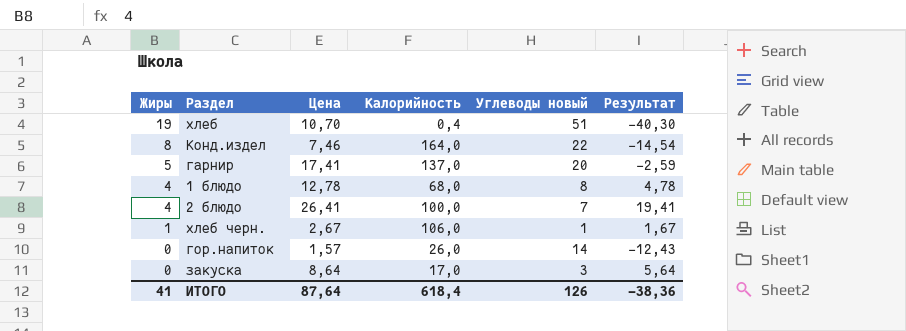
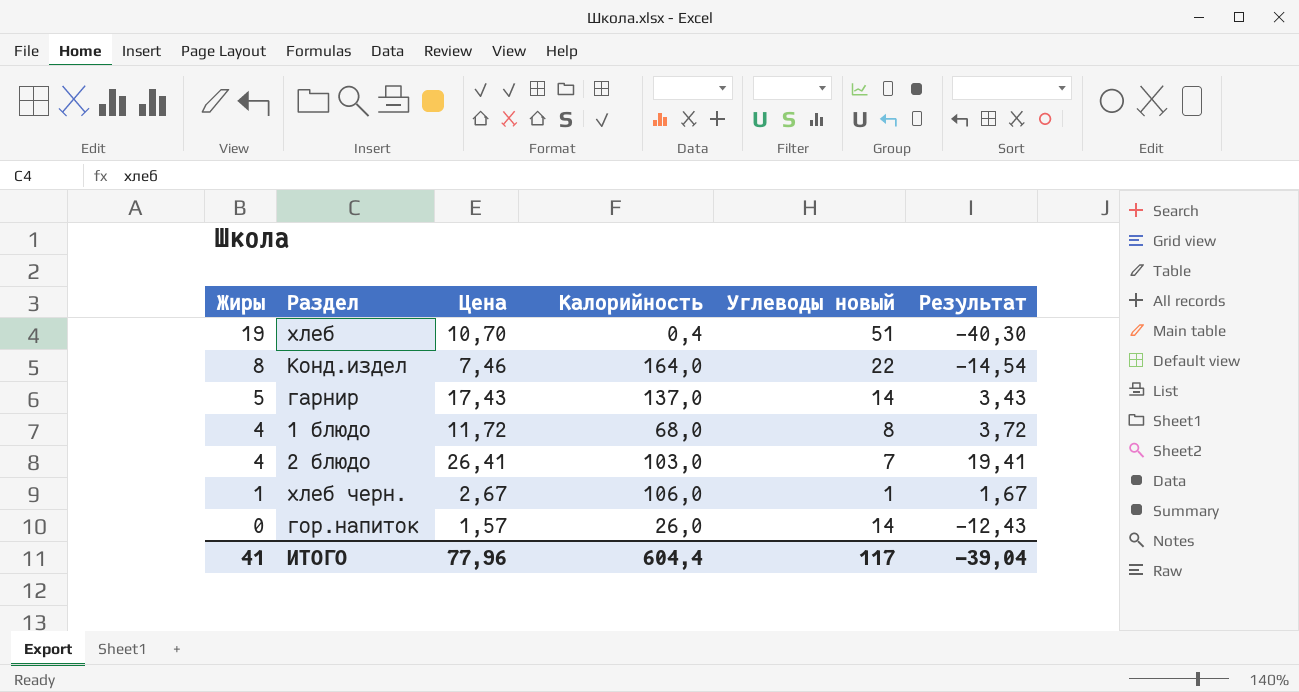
row закуска: 0 | 8,64 | 17,0 | 3 | 5,64 -> none
гарнир | Цена: 17,41 -> 17,43
гарнир | Углеводы новый: 20 -> 14
гарнир | Результат: -2,59 -> 3,43
1 блюдо | Цена: 12,78 -> 11,72
1 блюдо | Результат: 4,78 -> 3,72
2 блюдо | Калорийность: 100,0 -> 103,0
ИТОГО | Цена: 87,64 -> 77,96
ИТОГО | Калорийность: 618,4 -> 604,4
ИТОГО | Углеводы новый: 126 -> 117
ИТОГО | Результат: -38,36 -> -39,04

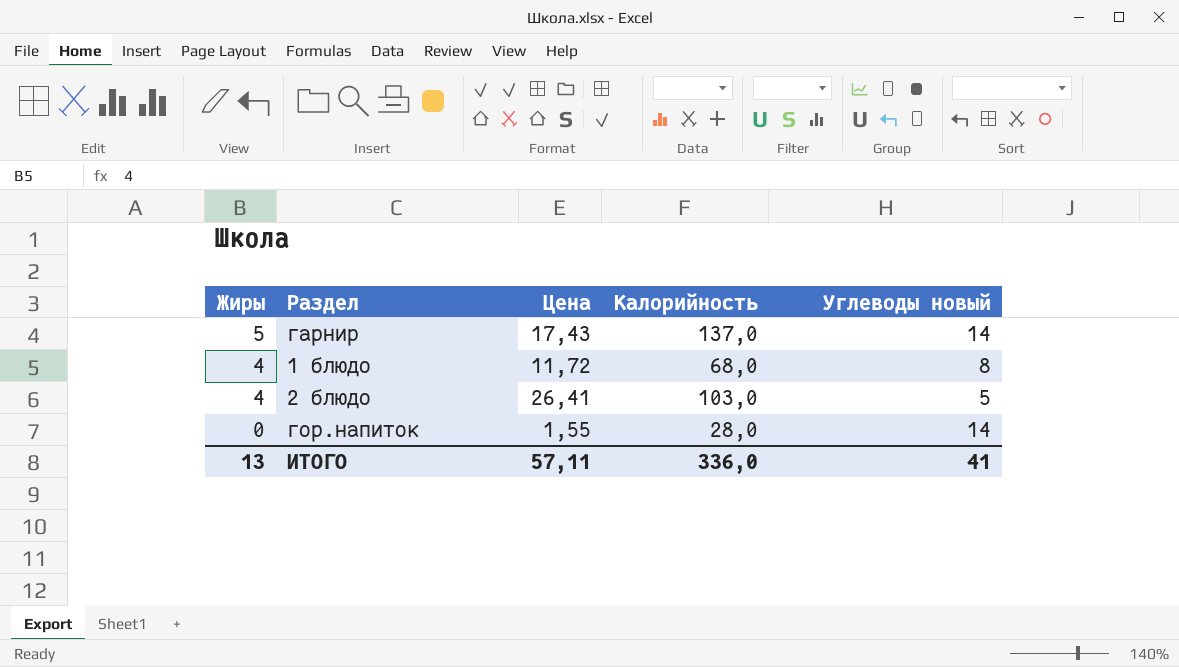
column Результат | formula: [Цена] - [Углеводы новый] -> none
row хлеб: 19 | 10,70 | 0,4 | 51 | -40,30 -> none
row Конд.издел: 8 | 7,46 | 164,0 | 22 | -14,54 -> none
row хлеб черн.: 1 | 2,67 | 106,0 | 1 | 1,67 -> none
2 блюдо | Углеводы новый: 7 -> 5
гор.напиток | Цена: 1,57 -> 1,55
гор.напиток | Калорийность: 26,0 -> 28,0
ИТОГО | Жиры: 41 -> 13
ИТОГО | Цена: 77,96 -> 57,11
ИТОГО | Калорийность: 604,4 -> 336,0
ИТОГО | Углеводы новый: 117 -> 41

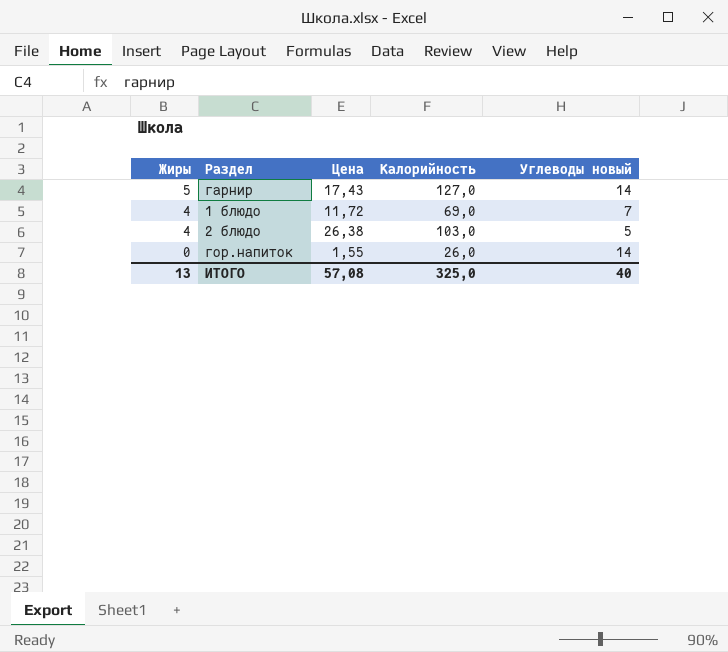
гарнир | Калорийность: 137,0 -> 127,0
1 блюдо | Калорийность: 68,0 -> 69,0
1 блюдо | Углеводы новый: 8 -> 7
2 блюдо | Цена: 26,41 -> 26,38
гор.напиток | Калорийность: 28,0 -> 26,0
ИТОГО | Цена: 57,11 -> 57,08
ИТОГО | Калорийность: 336,0 -> 325,0
ИТОГО | Углеводы новый: 41 -> 40

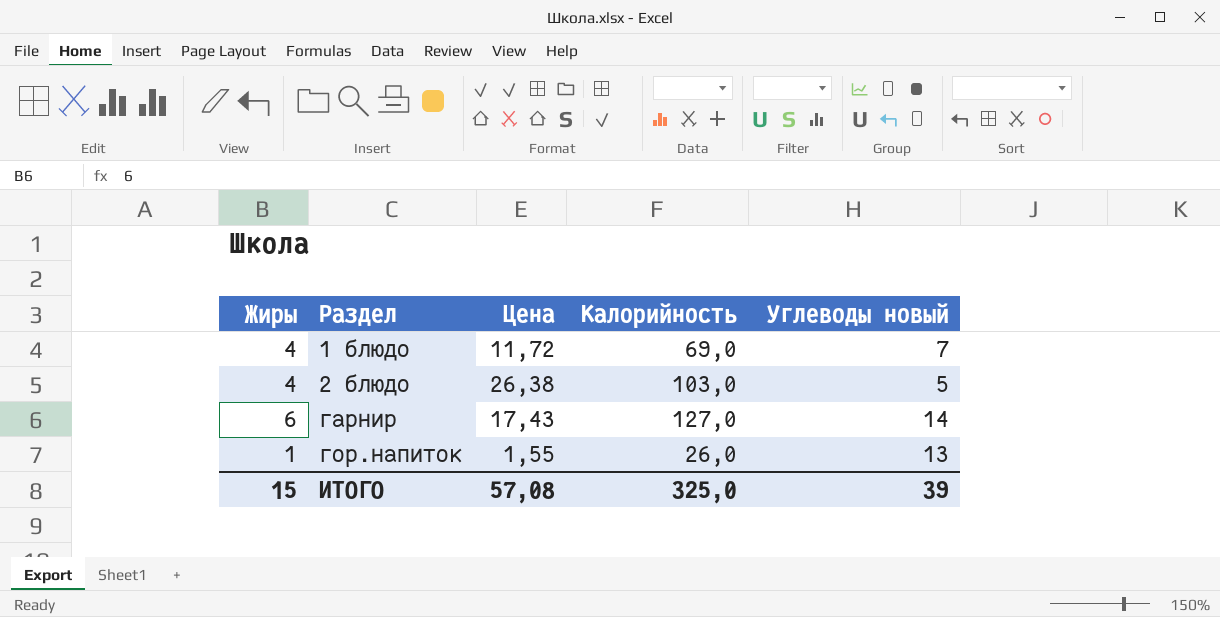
row order: Жиры descending -> Раздел ascending
гарнир | Жиры: 5 -> 6
гор.напиток | Жиры: 0 -> 1
гор.напиток | Углеводы новый: 14 -> 13
ИТОГО | Жиры: 13 -> 15
ИТОГО | Углеводы новый: 40 -> 39

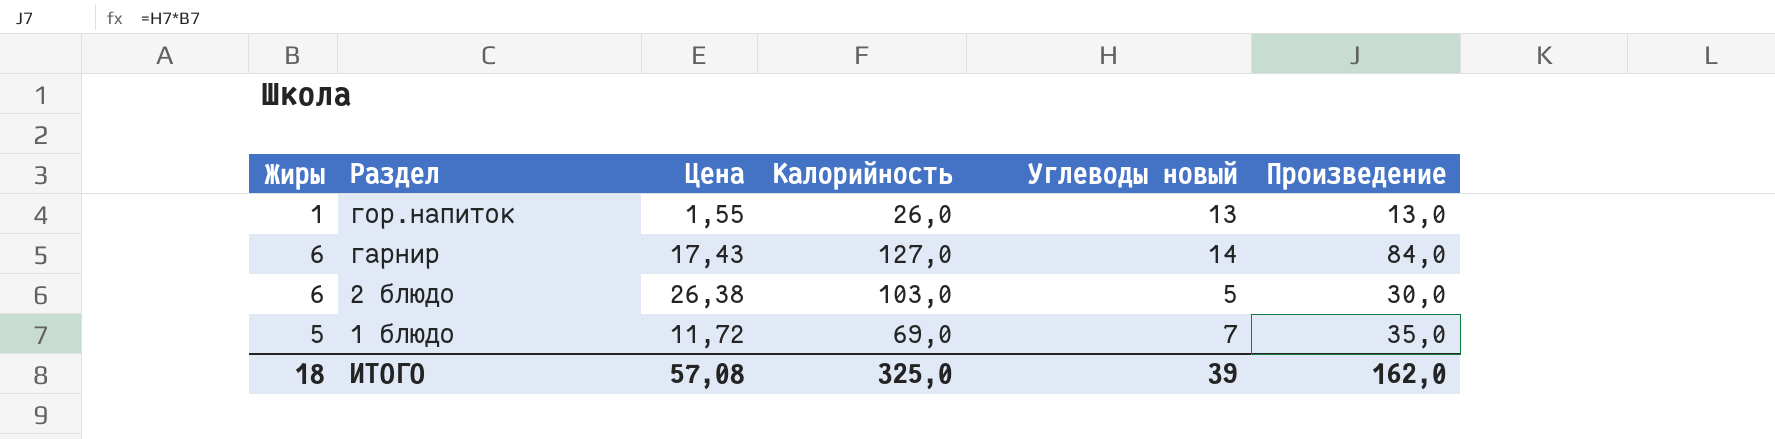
row order: Раздел ascending -> Раздел descending
column Произведение | formula: none -> [Жиры] * [Углеводы новый]
2 блюдо | Жиры: 4 -> 6
1 блюдо | Жиры: 4 -> 5
ИТОГО | Жиры: 15 -> 18

